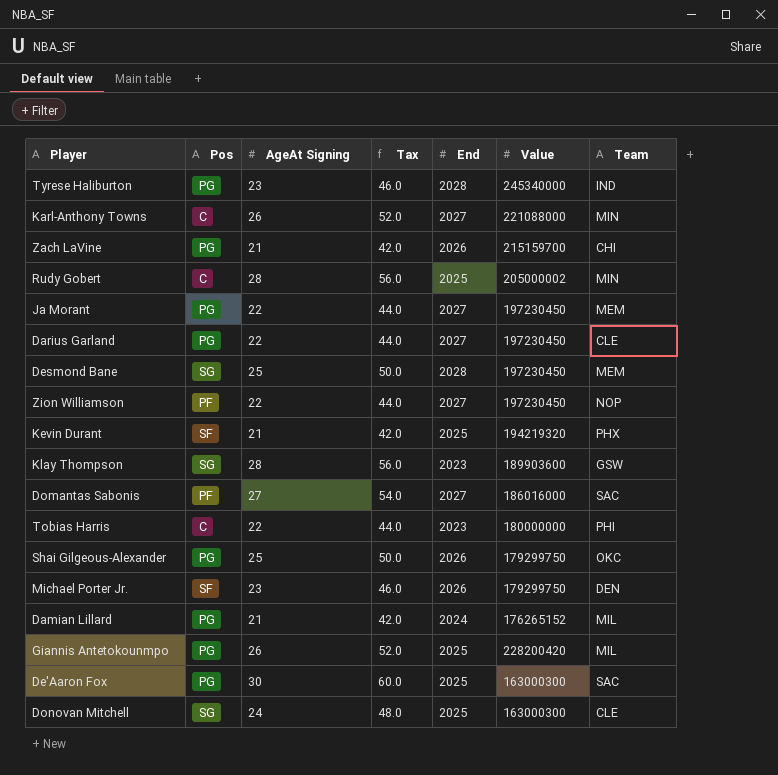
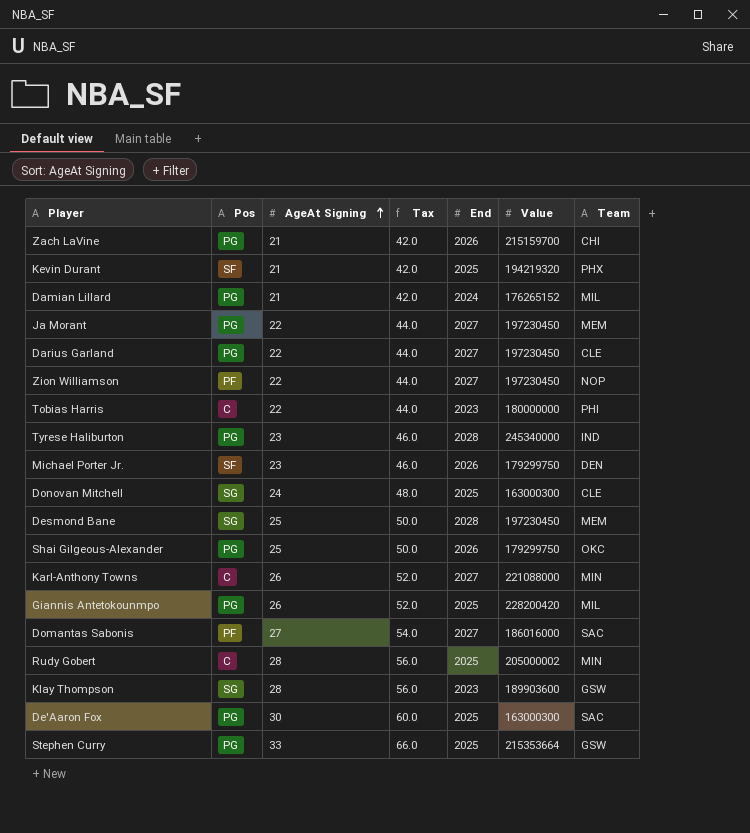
row order: none -> AgeAt Signing ascending
row Stephen Curry: none -> PG | 33 | 66.0 | 2025 | 215353664 | GSW

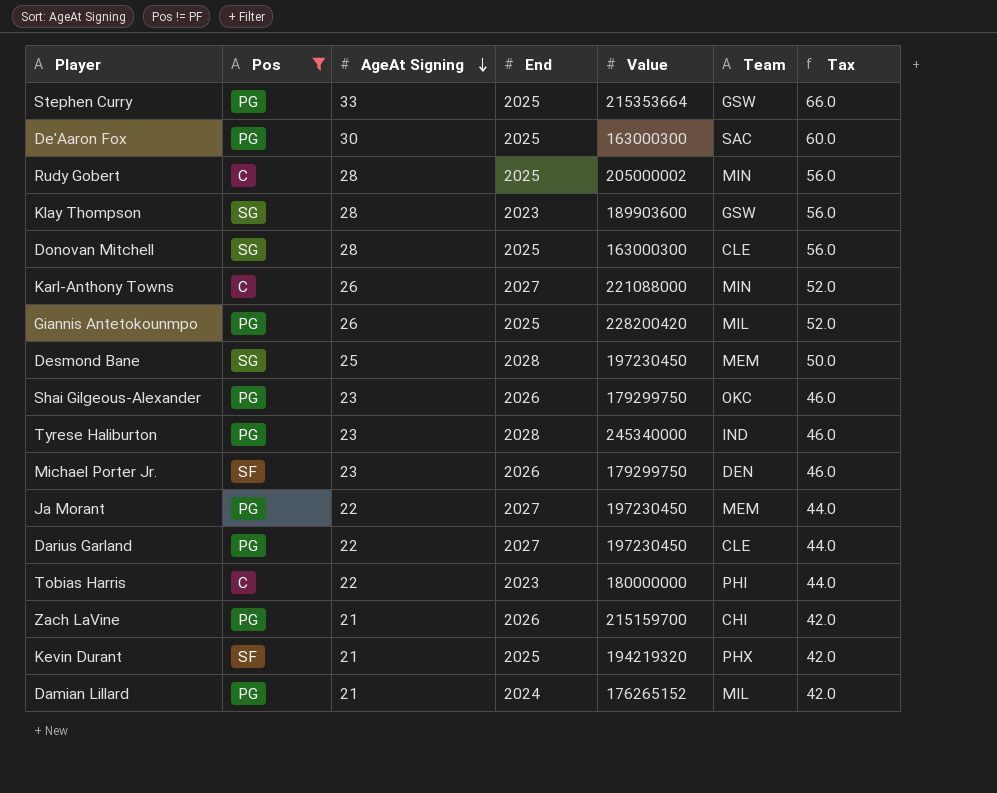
filter: none -> Pos != PF
row order: AgeAt Signing ascending -> AgeAt Signing descending
column Tax | position: 4 -> 7
Donovan Mitchell | AgeAt Signing: 24 -> 28
Donovan Mitchell | Tax: 48.0 -> 56.0
Shai Gilgeous-Alexander | AgeAt Signing: 25 -> 23
Shai Gilgeous-Alexander | Tax: 50.0 -> 46.0

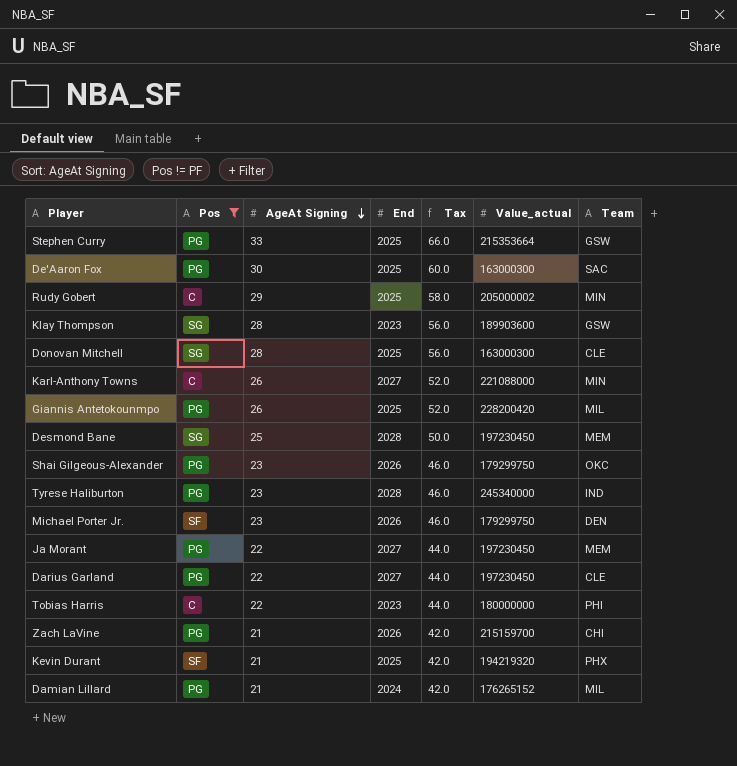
column Tax | position: 7 -> 5
column name: Value -> Value_actual
Rudy Gobert | AgeAt Signing: 28 -> 29
Rudy Gobert | Tax: 56.0 -> 58.0

